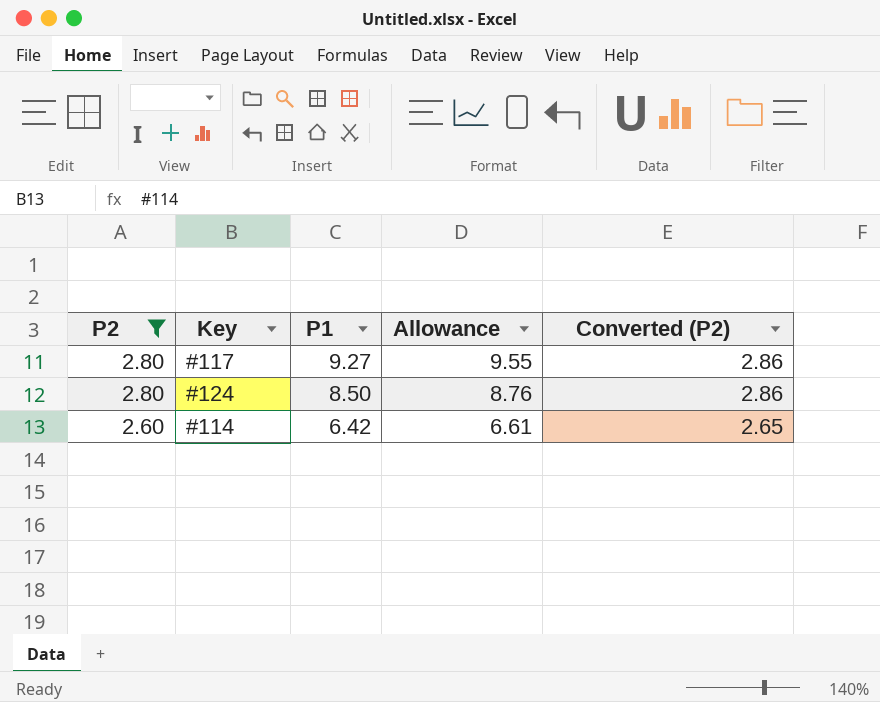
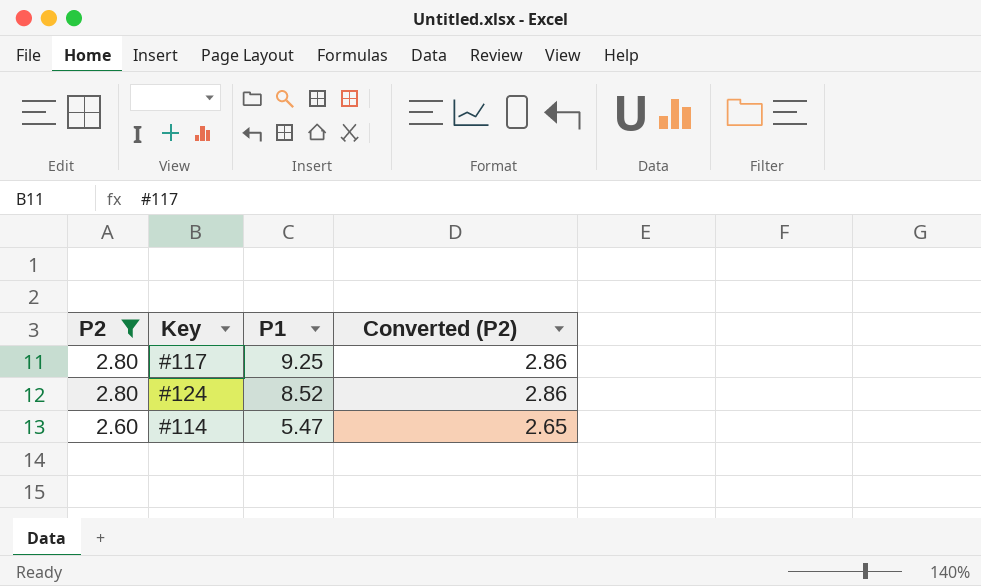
column Allowance | formula: [P1] * 1.03 -> none
#117 | P1: 9.27 -> 9.25
#124 | P1: 8.50 -> 8.52
#114 | P1: 6.42 -> 5.47

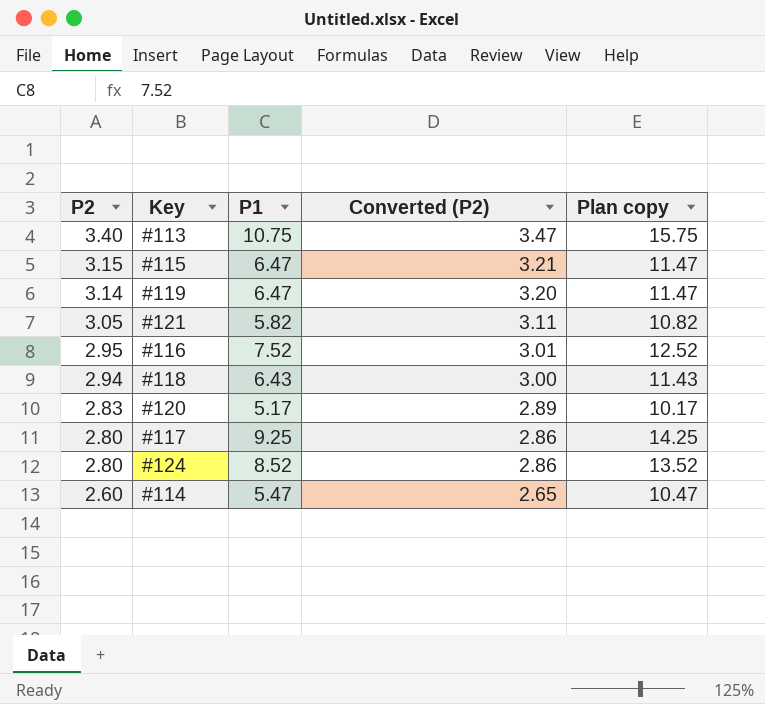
filter: P2 <= 2.80 -> none
column Plan copy | formula: none -> [P1] + 5

